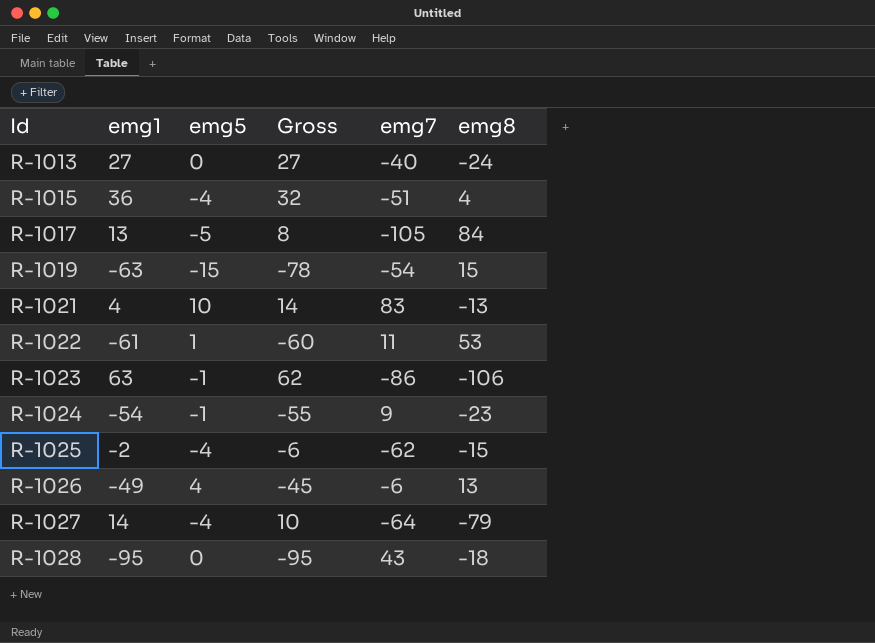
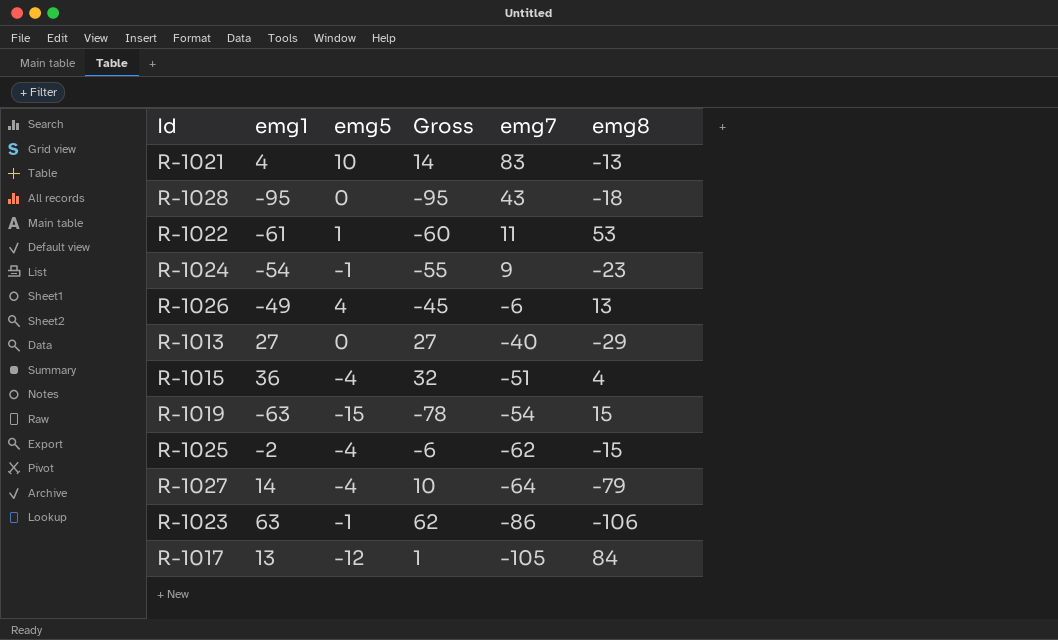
row order: Id ascending -> emg7 descending
R-1013 | emg8: -24 -> -29
R-1017 | emg5: -5 -> -12
R-1017 | Gross: 8 -> 1

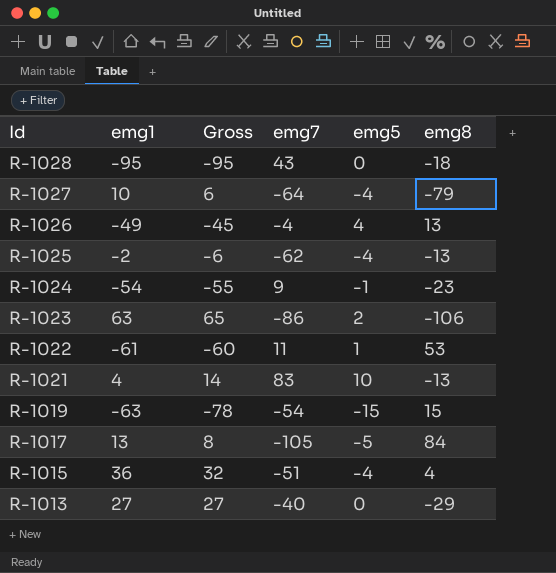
row order: emg7 descending -> Id descending
column emg5 | position: 3 -> 5
R-1027 | emg1: 14 -> 10
R-1027 | Gross: 10 -> 6
R-1026 | emg7: -6 -> -4
R-1025 | emg8: -15 -> -13
R-1023 | Gross: 62 -> 65
R-1023 | emg5: -1 -> 2
R-1017 | Gross: 1 -> 8
R-1017 | emg5: -12 -> -5

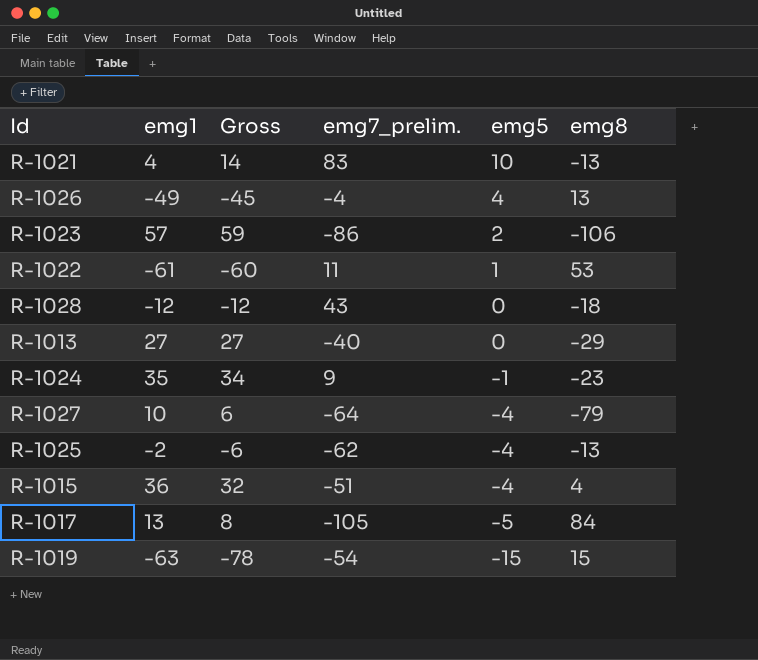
row order: Id descending -> emg5 descending
column name: emg7 -> emg7_prelim.
R-1023 | emg1: 63 -> 57
R-1023 | Gross: 65 -> 59
R-1028 | emg1: -95 -> -12
R-1028 | Gross: -95 -> -12
R-1024 | emg1: -54 -> 35
R-1024 | Gross: -55 -> 34

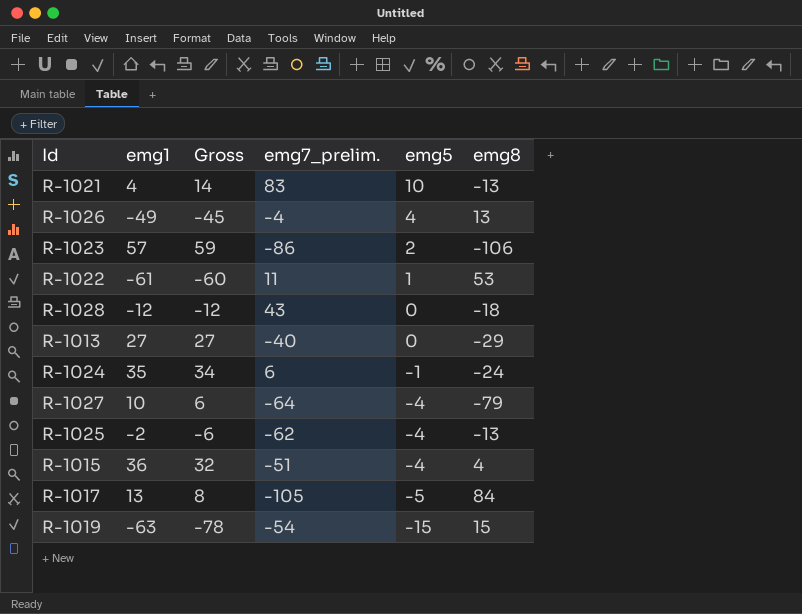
R-1024 | emg7_prelim.: 9 -> 6
R-1024 | emg8: -23 -> -24

